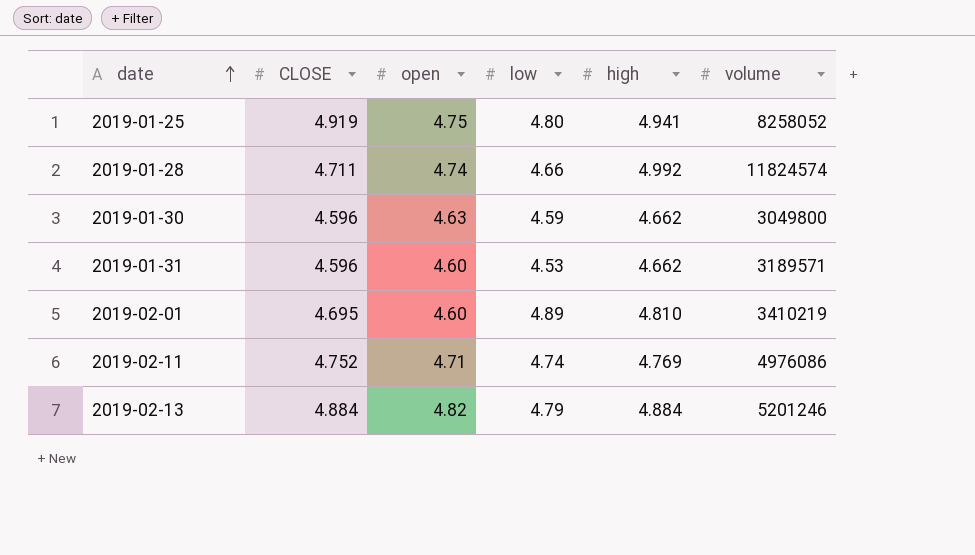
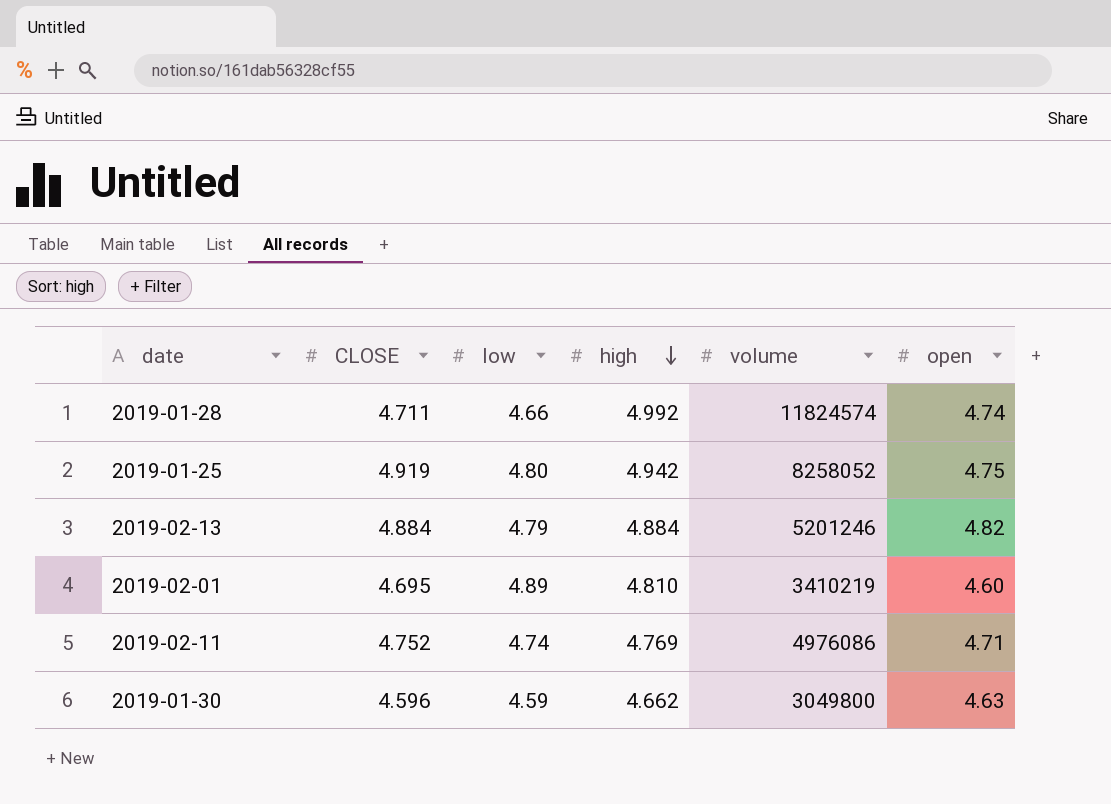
row order: date ascending -> high descending
column open | position: 3 -> 6
row 2019-01-31: 4.596 | 4.60 | 4.53 | 4.662 | 3189571 -> none
2019-01-25 | high: 4.941 -> 4.942

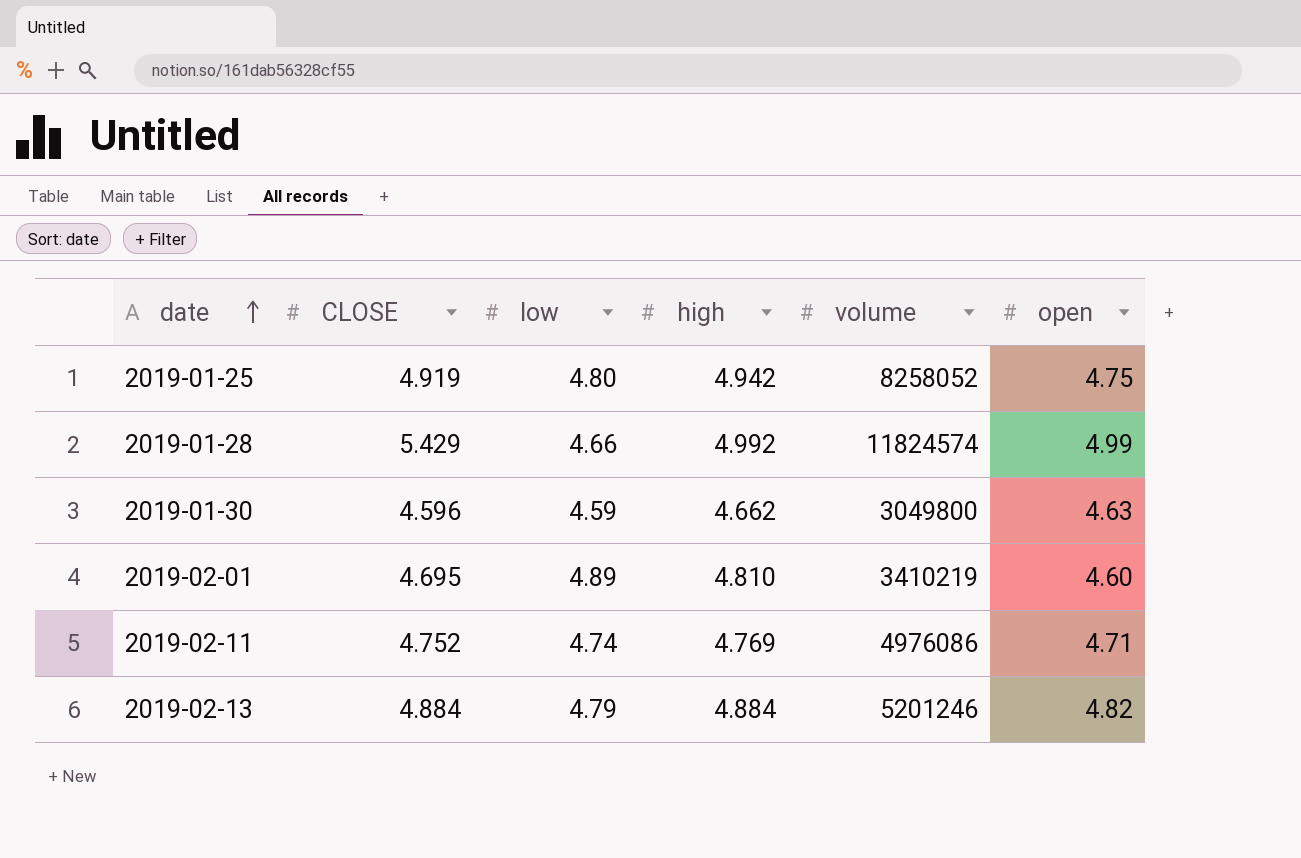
row order: high descending -> date ascending
2019-01-28 | CLOSE: 4.711 -> 5.429
2019-01-28 | open: 4.74 -> 4.99

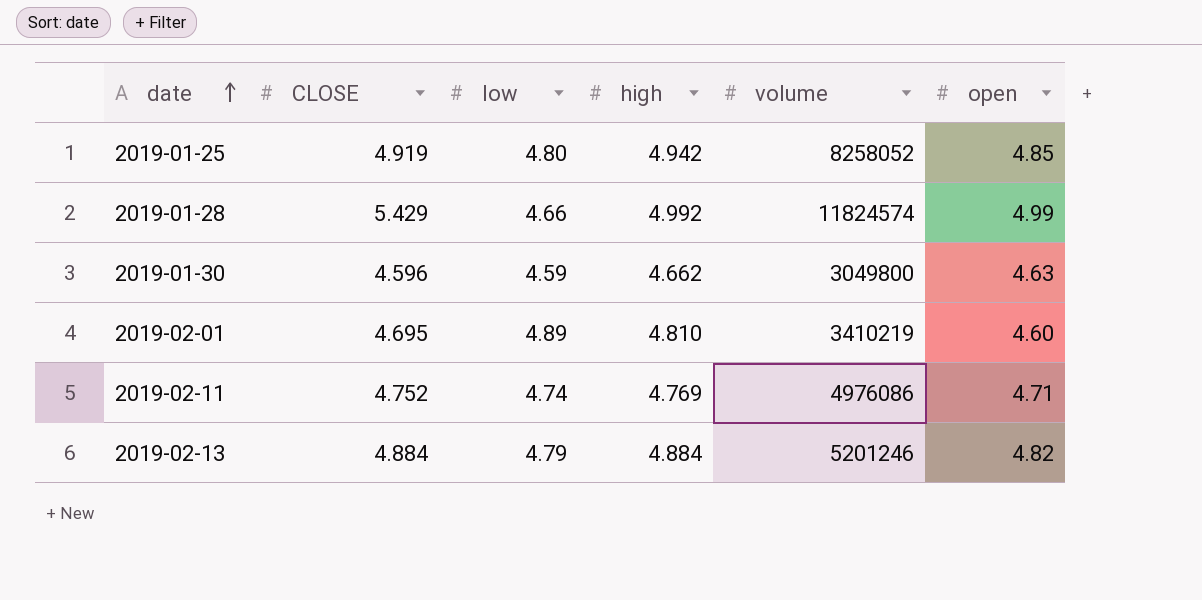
2019-01-25 | open: 4.75 -> 4.85

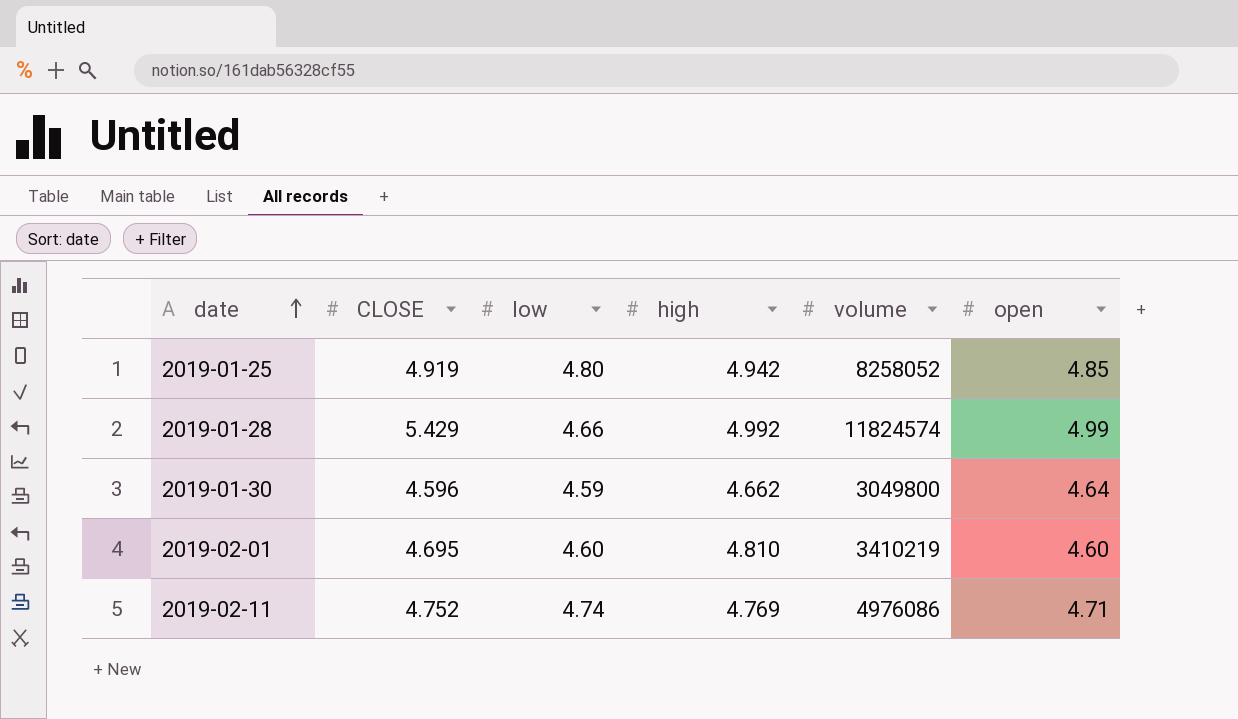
row 2019-02-13: 4.884 | 4.79 | 4.884 | 5201246 | 4.82 -> none
2019-01-30 | open: 4.63 -> 4.64
2019-02-01 | low: 4.89 -> 4.60

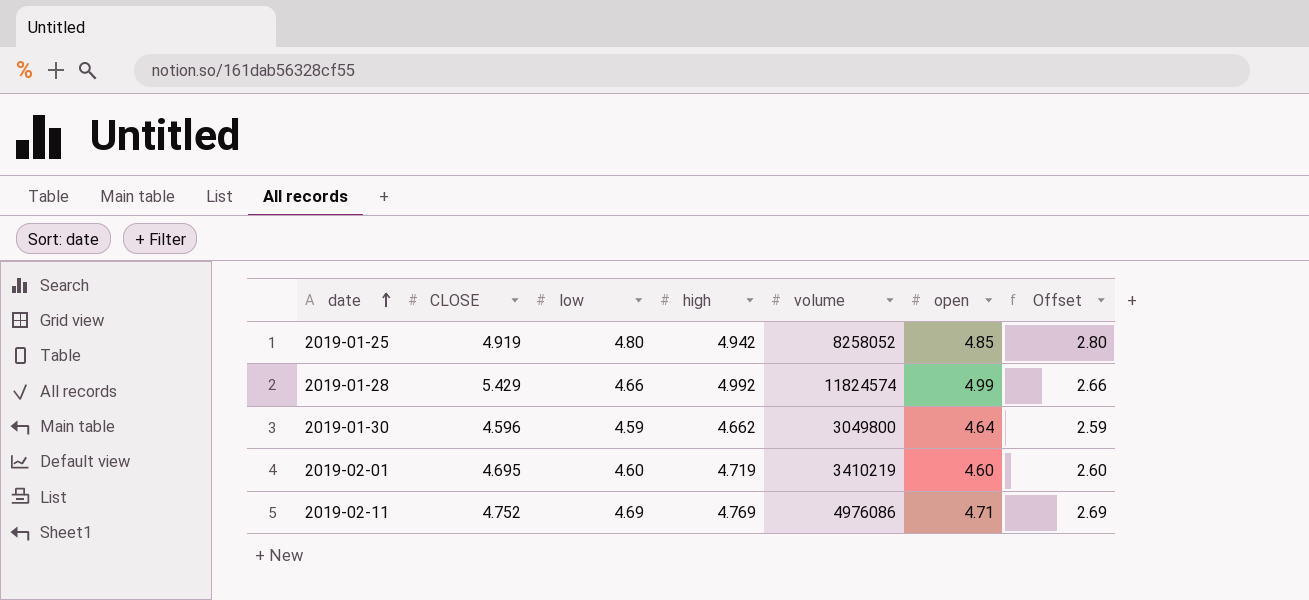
column Offset | formula: none -> [low] - 2
2019-02-01 | high: 4.810 -> 4.719
2019-02-11 | low: 4.74 -> 4.69

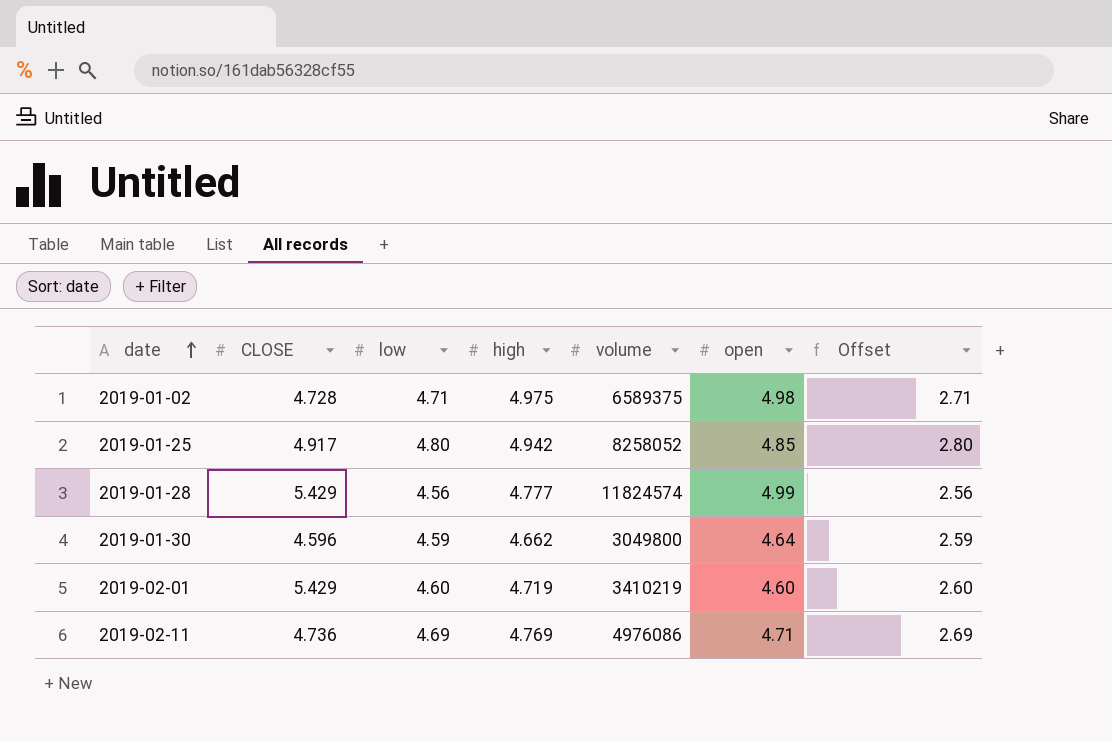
row 2019-01-02: none -> 4.728 | 4.71 | 4.975 | 6589375 | 4.98 | 2.71
2019-01-25 | CLOSE: 4.919 -> 4.917
2019-01-28 | low: 4.66 -> 4.56
2019-01-28 | high: 4.992 -> 4.777
2019-01-28 | Offset: 2.66 -> 2.56
2019-02-01 | CLOSE: 4.695 -> 5.429
2019-02-11 | CLOSE: 4.752 -> 4.736

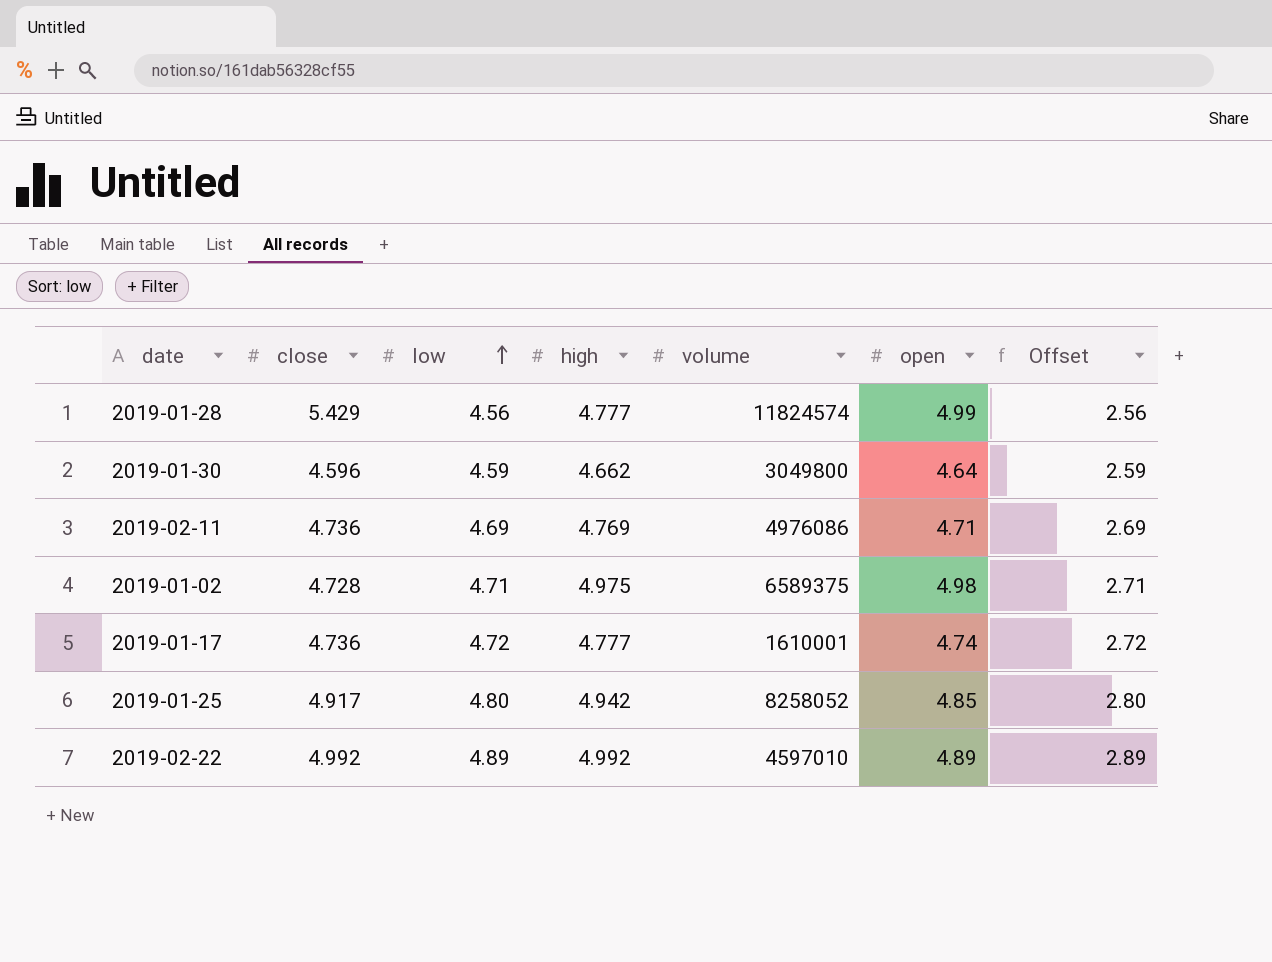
row order: date ascending -> low ascending
column name: CLOSE -> close
row 2019-02-01: 5.429 | 4.60 | 4.719 | 3410219 | 4.60 | 2.60 -> none
row 2019-01-17: none -> 4.736 | 4.72 | 4.777 | 1610001 | 4.74 | 2.72
row 2019-02-22: none -> 4.992 | 4.89 | 4.992 | 4597010 | 4.89 | 2.89

